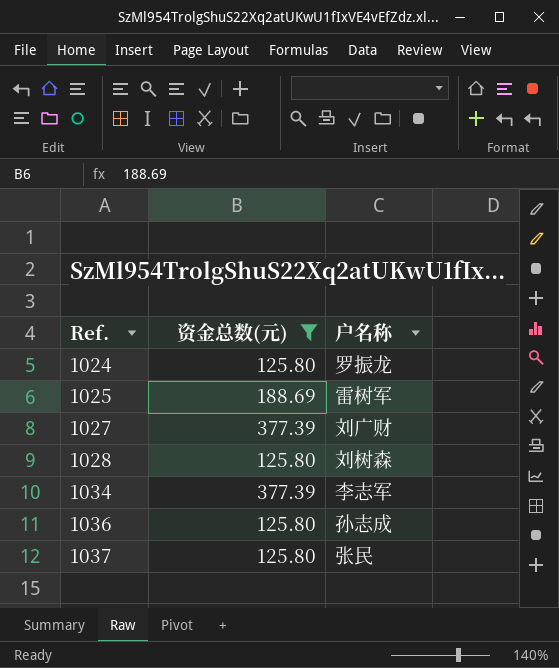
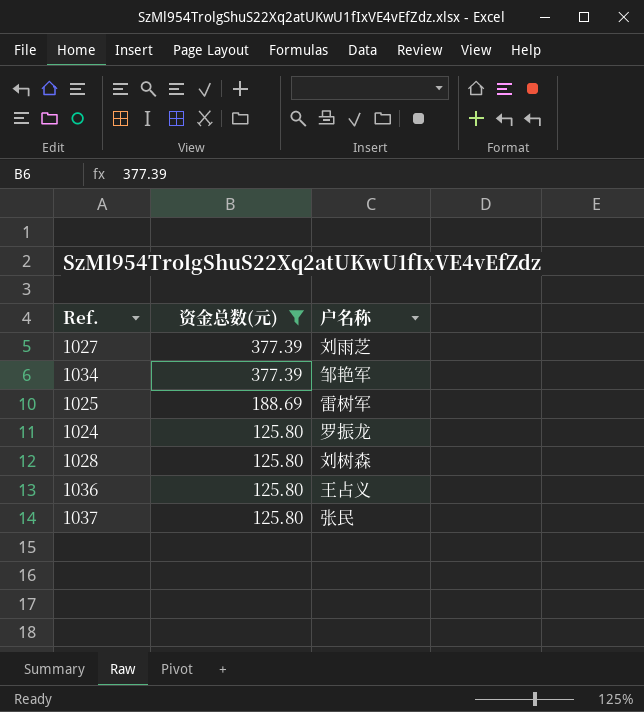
row order: Ref. ascending -> 资金总数(元) descending
1027 | 户名称: 刘广财 -> 刘雨芝
1034 | 户名称: 李志军 -> 邹艳军
1036 | 户名称: 孙志成 -> 王占义

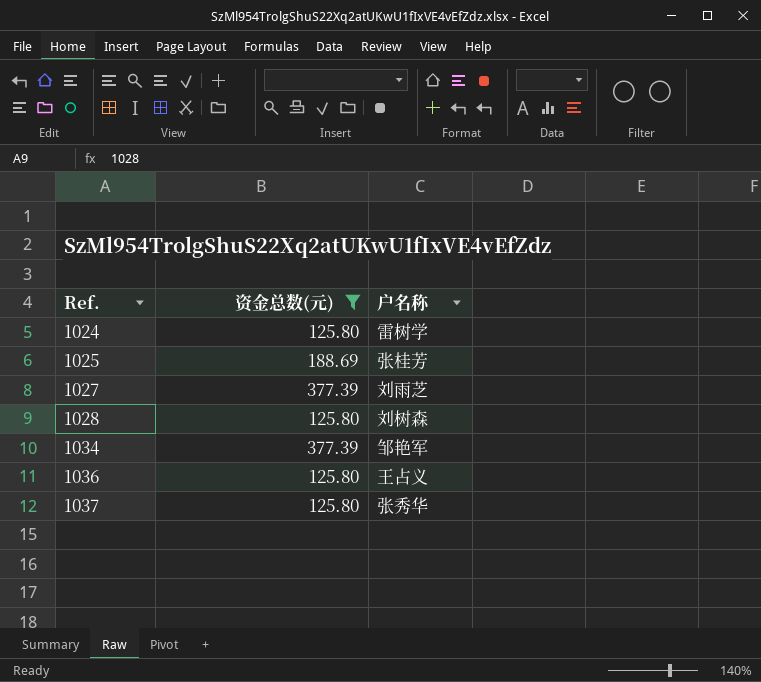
row order: 资金总数(元) descending -> Ref. ascending
1024 | 户名称: 罗振龙 -> 雷树学
1025 | 户名称: 雷树军 -> 张桂芳
1037 | 户名称: 张民 -> 张秀华

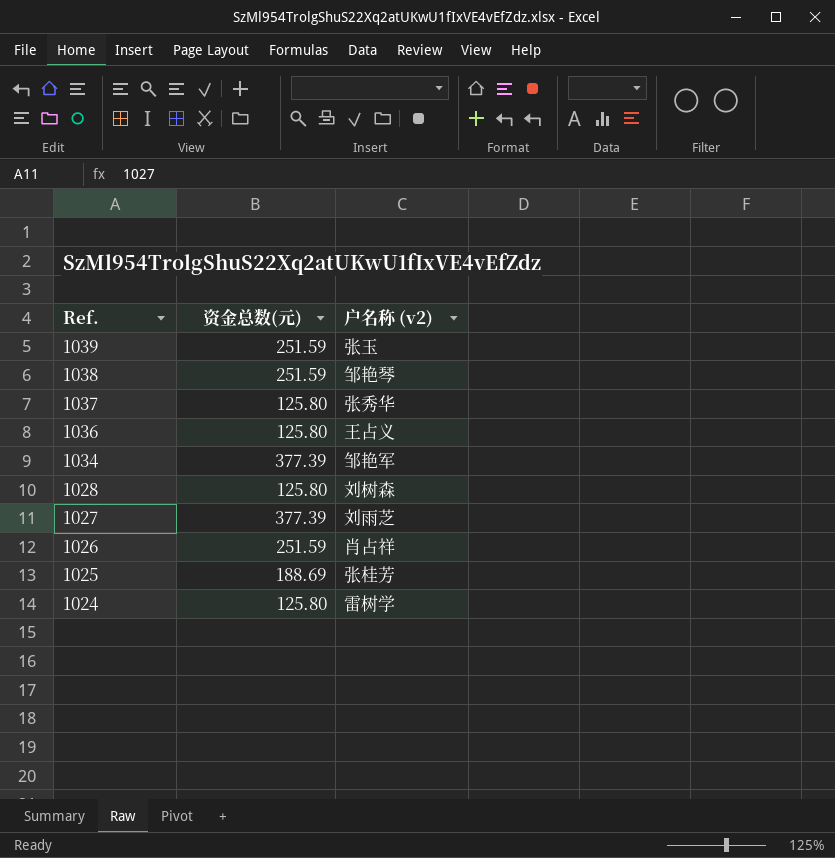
filter: 资金总数(元) != 251.59 -> none
row order: Ref. ascending -> Ref. descending
column name: 户名称 -> 户名称 (v2)

